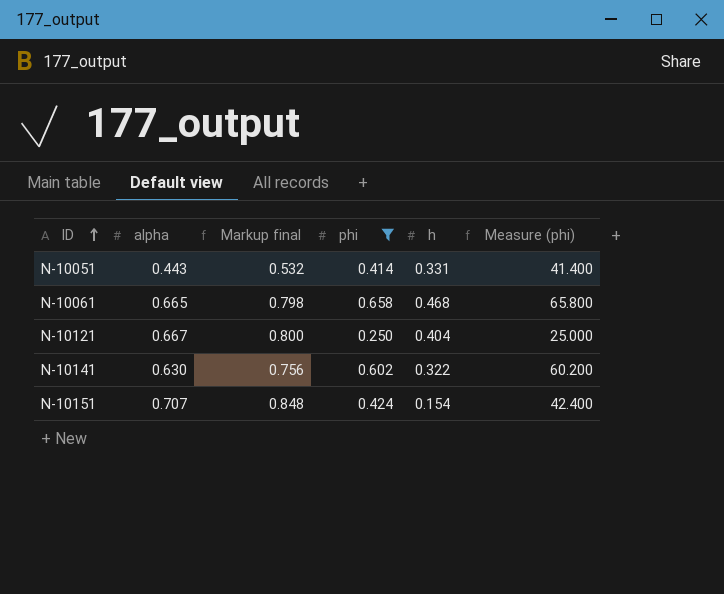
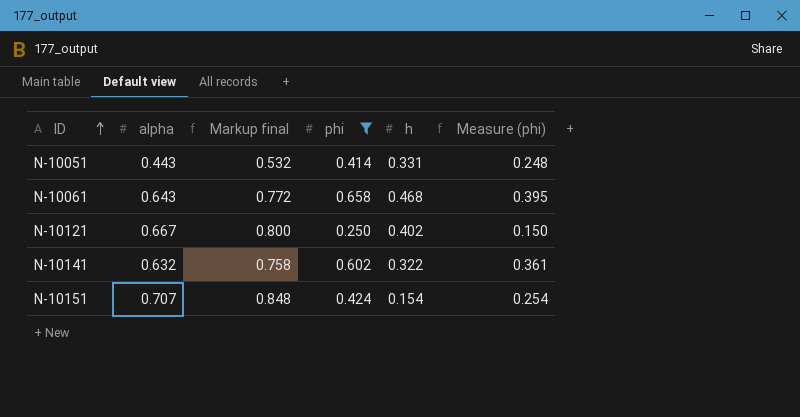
column Measure (phi) | formula: [phi] * 100 -> [phi] * 0.6
N-10061 | alpha: 0.665 -> 0.643
N-10061 | Markup final: 0.798 -> 0.772
N-10121 | h: 0.404 -> 0.402
N-10141 | alpha: 0.630 -> 0.632
N-10141 | Markup final: 0.756 -> 0.758

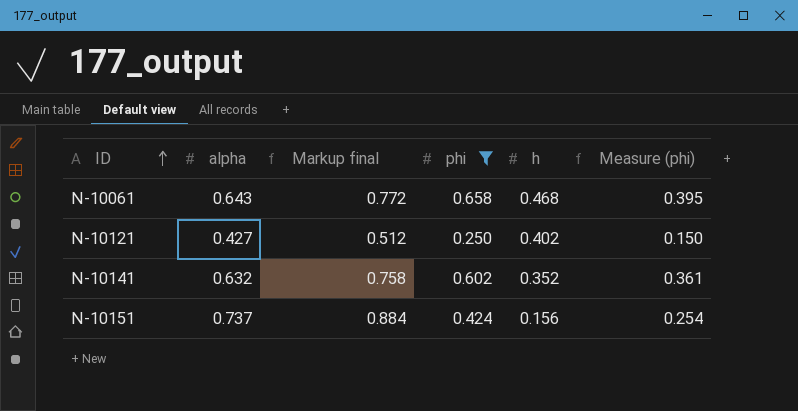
row N-10051: 0.443 | 0.532 | 0.414 | 0.331 | 0.248 -> none
N-10121 | alpha: 0.667 -> 0.427
N-10121 | Markup final: 0.800 -> 0.512
N-10141 | h: 0.322 -> 0.352
N-10151 | alpha: 0.707 -> 0.737
N-10151 | Markup final: 0.848 -> 0.884
N-10151 | h: 0.154 -> 0.156

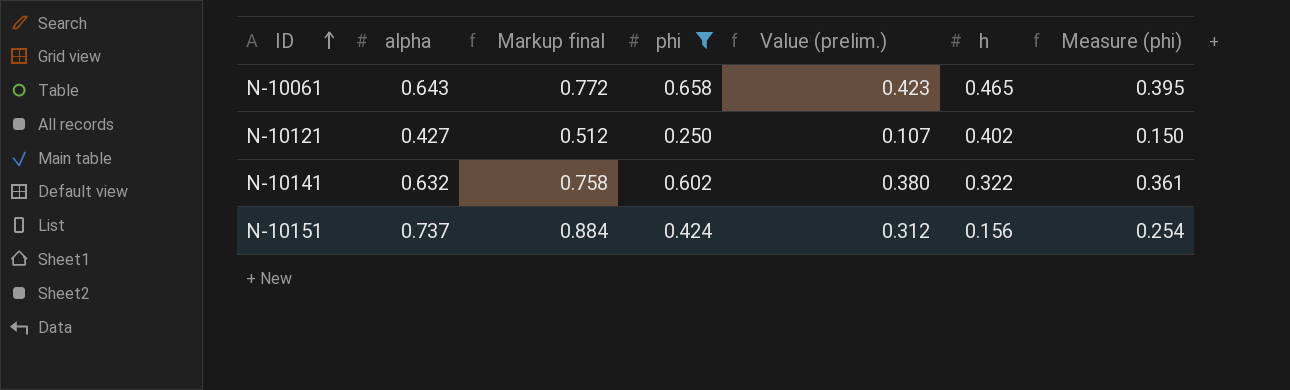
column Value (prelim.) | formula: none -> [alpha] * [phi]
N-10061 | h: 0.468 -> 0.465
N-10141 | h: 0.352 -> 0.322

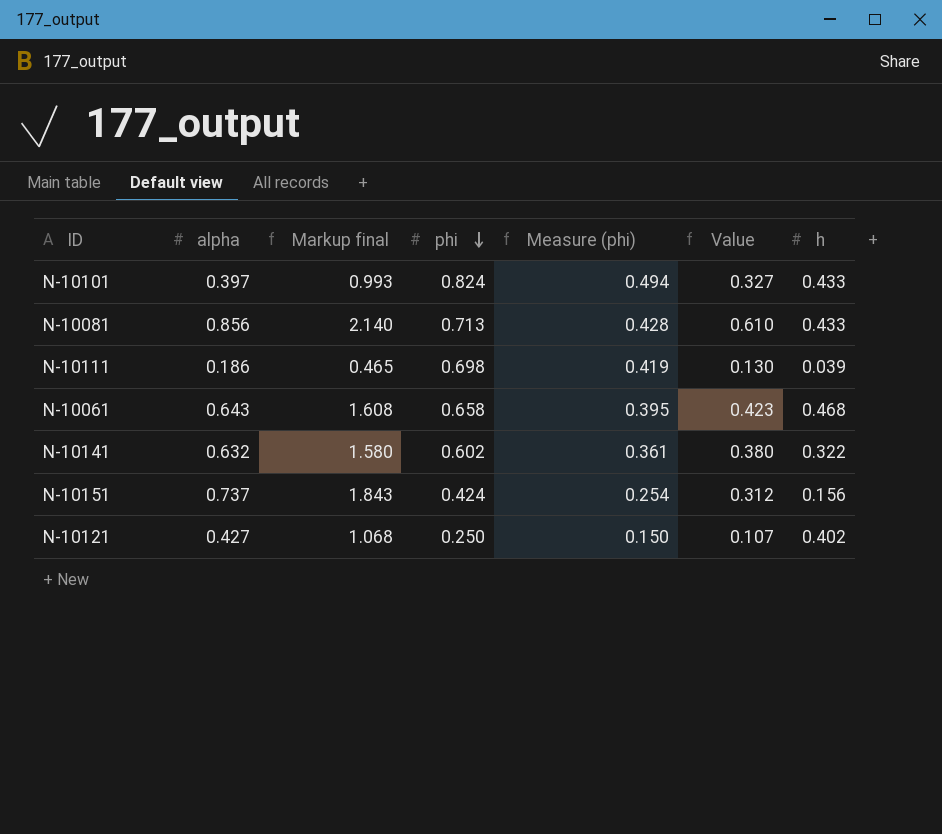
filter: phi <= 0.658 -> none
row order: ID ascending -> phi descending
column Markup final | formula: [alpha] * 1.2 -> [alpha] * 2.5
column Measure (phi) | position: 7 -> 5
column name: Value (prelim.) -> Value
N-10061 | h: 0.465 -> 0.468

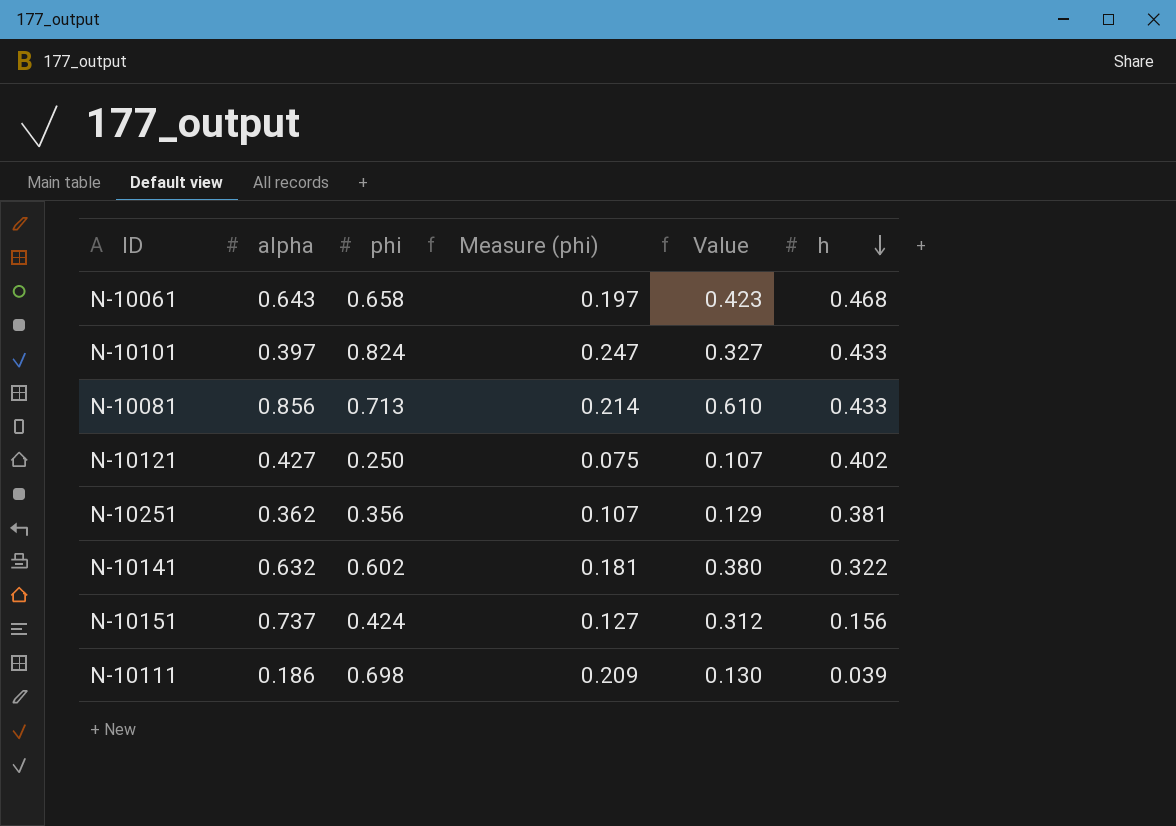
row order: phi descending -> h descending
column Markup final | formula: [alpha] * 2.5 -> none
column Measure (phi) | formula: [phi] * 0.6 -> [phi] * 0.3
row N-10251: none -> 0.362 | 0.356 | 0.107 | 0.129 | 0.381

